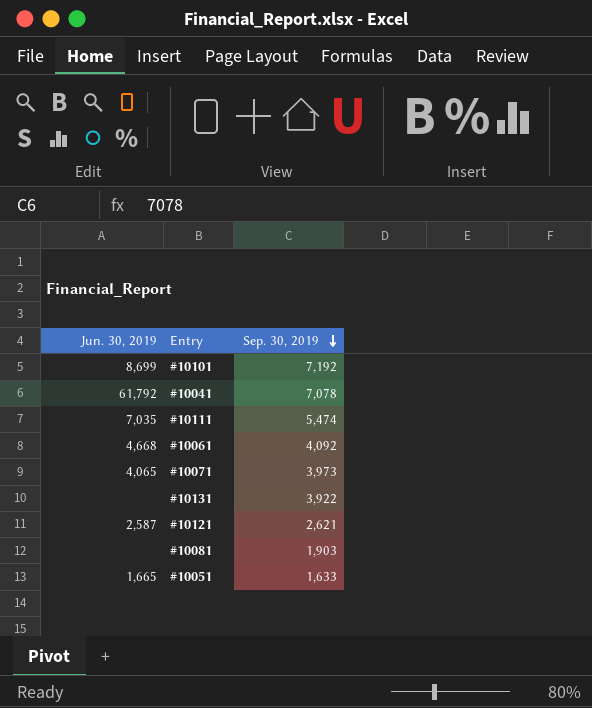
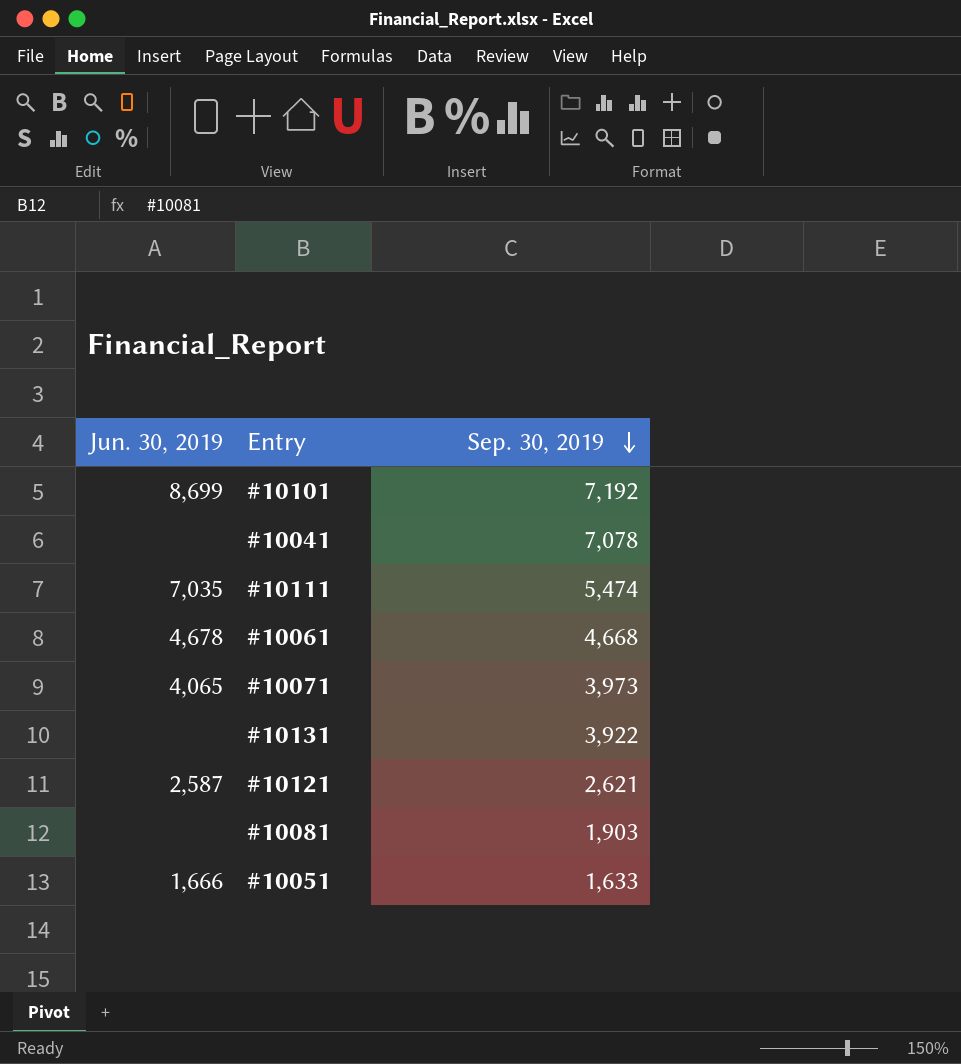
#10041 | Jun. 30, 2019: 61,792 -> none
#10061 | Jun. 30, 2019: 4,668 -> 4,678
#10061 | Sep. 30, 2019: 4,092 -> 4,668
#10051 | Jun. 30, 2019: 1,665 -> 1,666

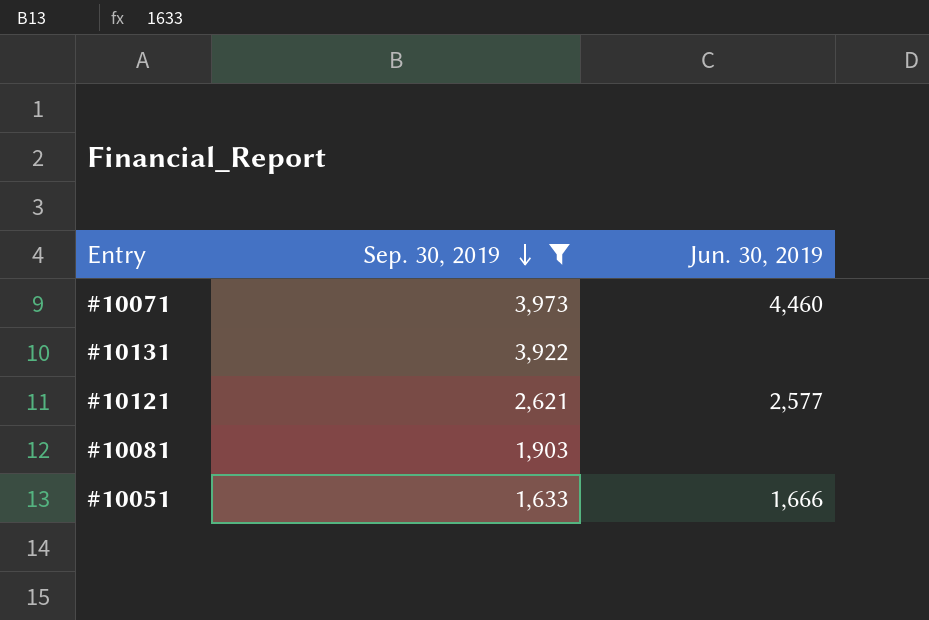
filter: none -> Sep. 30, 2019 <= 3,973
column Jun. 30, 2019 | position: 1 -> 3
#10071 | Jun. 30, 2019: 4,065 -> 4,460
#10121 | Jun. 30, 2019: 2,587 -> 2,577

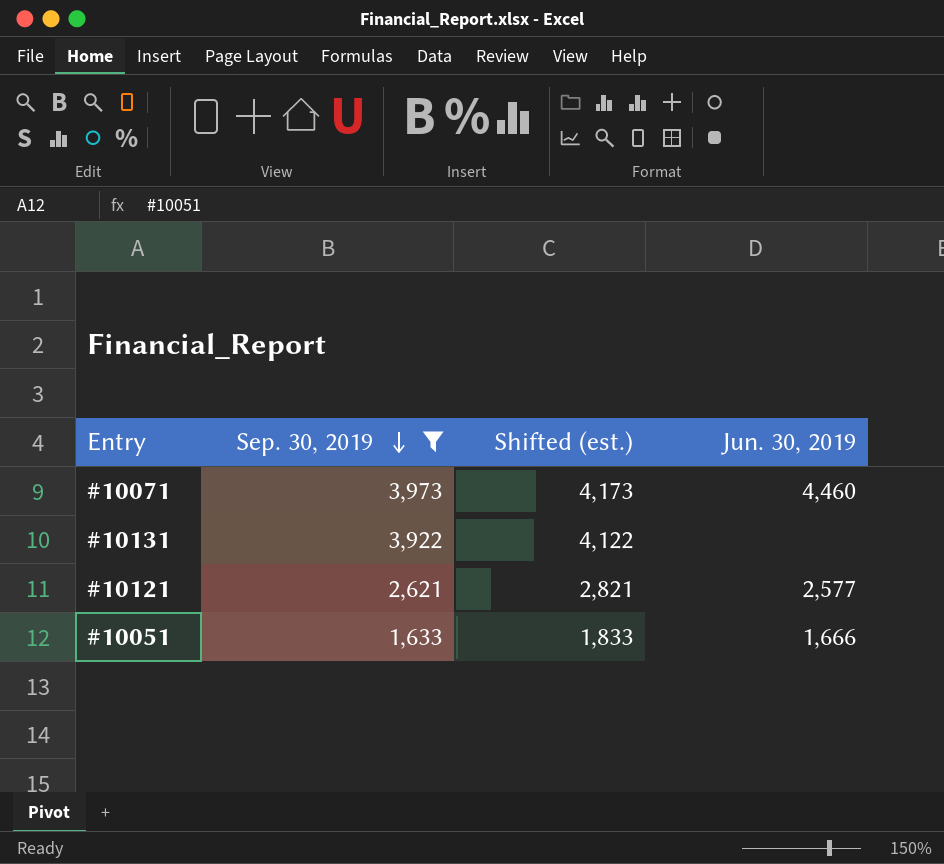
column Shifted (est.) | formula: none -> [Sep. 30, 2019] + 200
row #10081: 1,903 | none -> none

